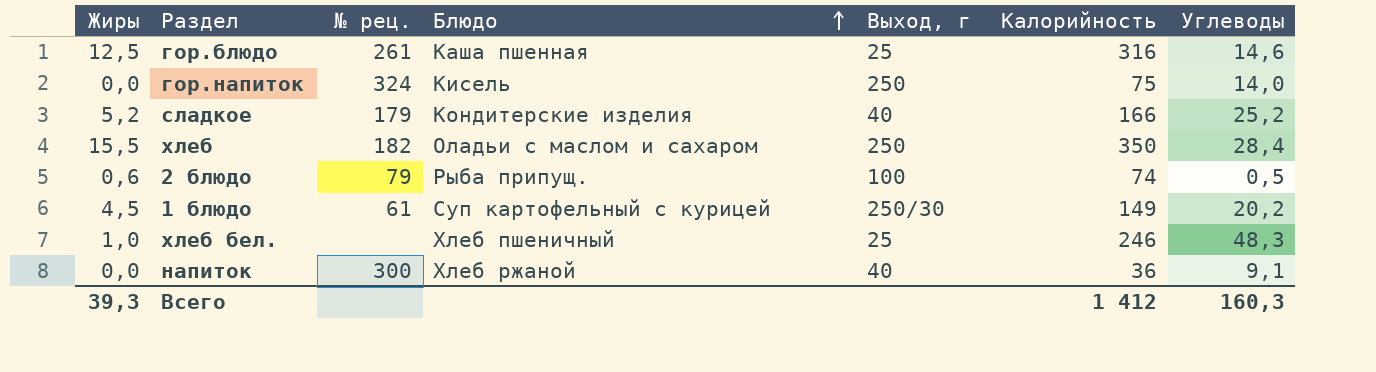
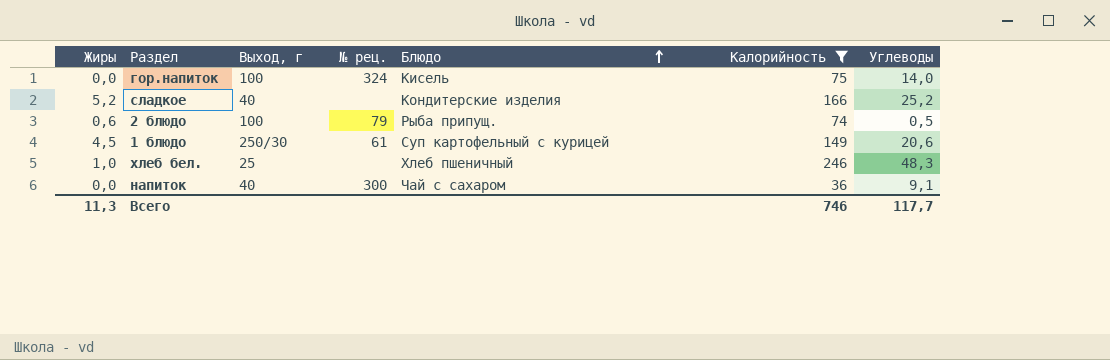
filter: none -> Калорийность <= 246
column Выход, г | position: 5 -> 3
гор.напиток | Выход, г: 250 -> 100
сладкое | № рец.: 179 -> none
1 блюдо | Углеводы: 20,2 -> 20,6
напиток | Блюдо: Хлеб ржаной -> Чай с сахаром
Всего | Жиры: 39,3 -> 11,3
Всего | Калорийность: 1 412 -> 746
Всего | Углеводы: 160,3 -> 117,7

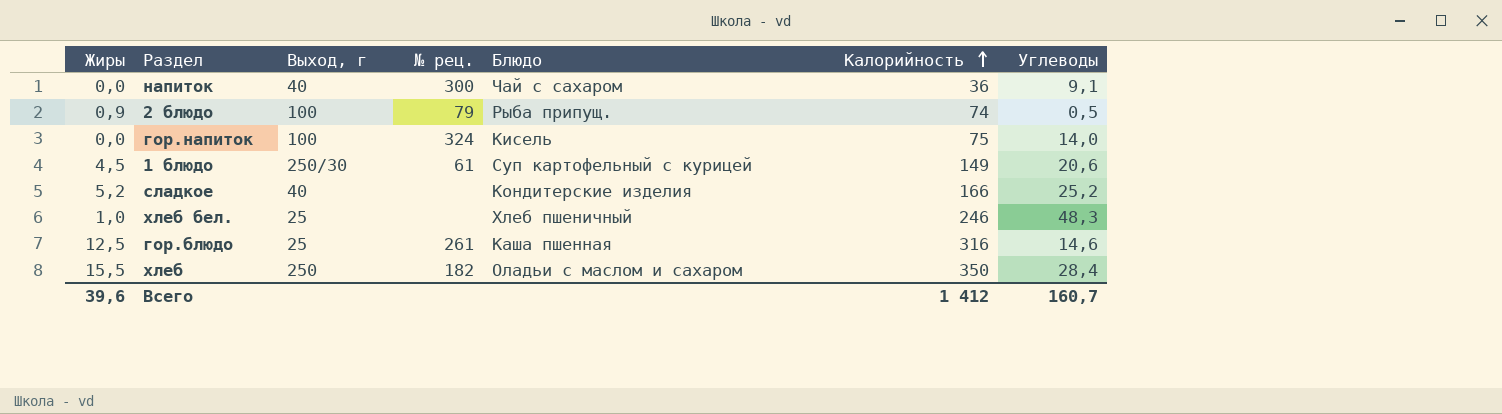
filter: Калорийность <= 246 -> none
row order: Блюдо ascending -> Калорийность ascending
2 блюдо | Жиры: 0,6 -> 0,9
Всего | Жиры: 11,3 -> 39,6
Всего | Калорийность: 746 -> 1 412
Всего | Углеводы: 117,7 -> 160,7

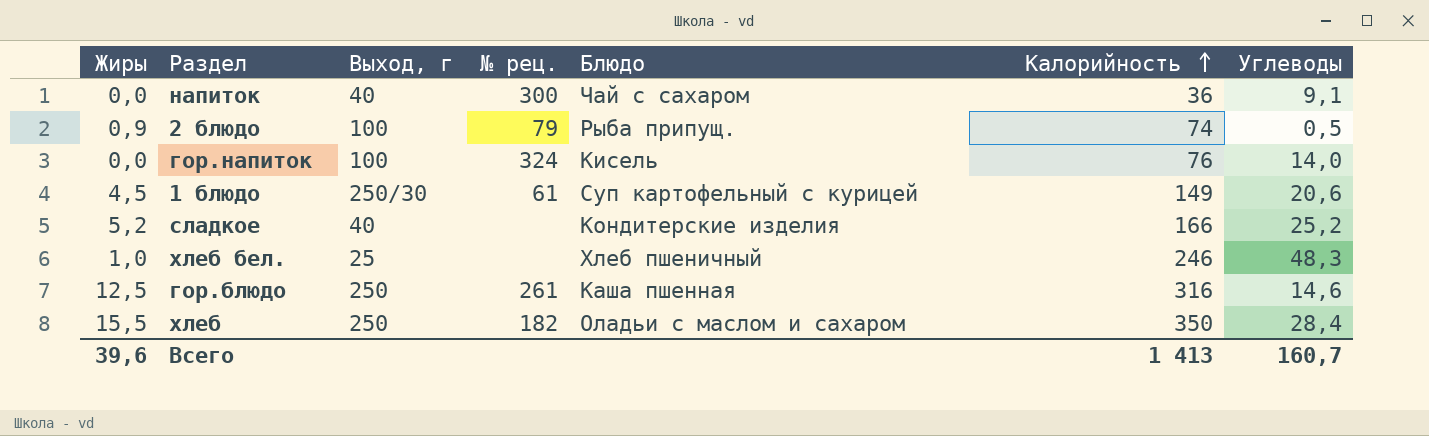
гор.напиток | Калорийность: 75 -> 76
гор.блюдо | Выход, г: 25 -> 250
Всего | Калорийность: 1 412 -> 1 413

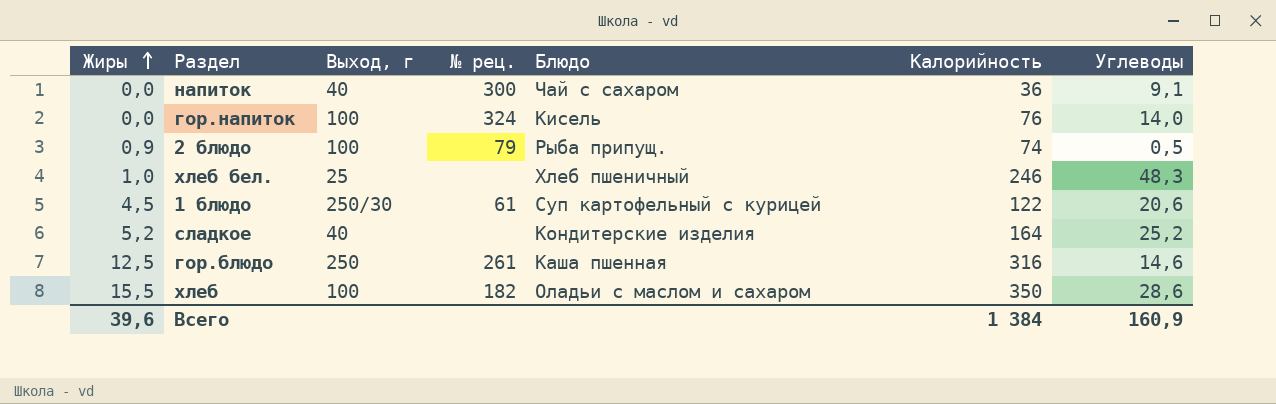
row order: Калорийность ascending -> Жиры ascending
1 блюдо | Калорийность: 149 -> 122
сладкое | Калорийность: 166 -> 164
хлеб | Выход, г: 250 -> 100
хлеб | Углеводы: 28,4 -> 28,6
Всего | Калорийность: 1 413 -> 1 384
Всего | Углеводы: 160,7 -> 160,9

